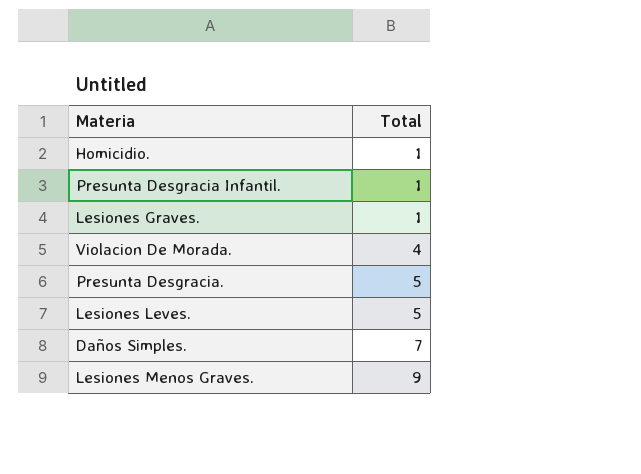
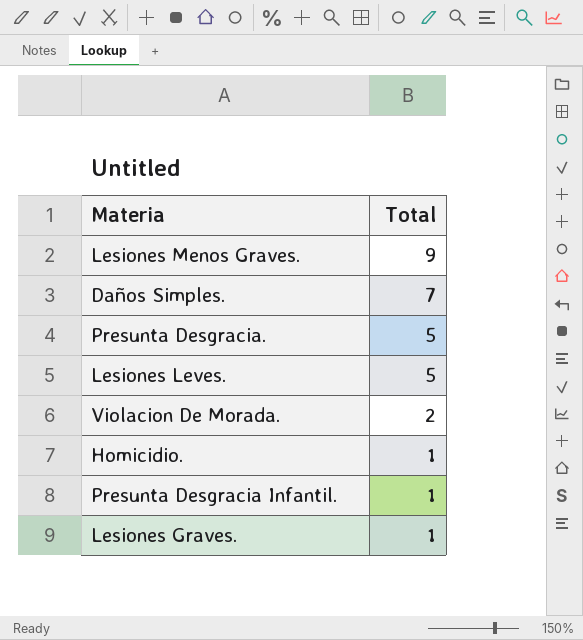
row order: Total ascending -> Total descending
Violacion De Morada. | Total: 4 -> 2

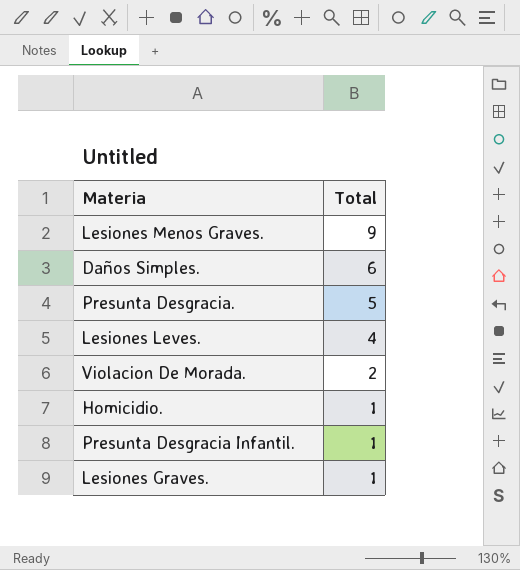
Daños Simples. | Total: 7 -> 6
Lesiones Leves. | Total: 5 -> 4

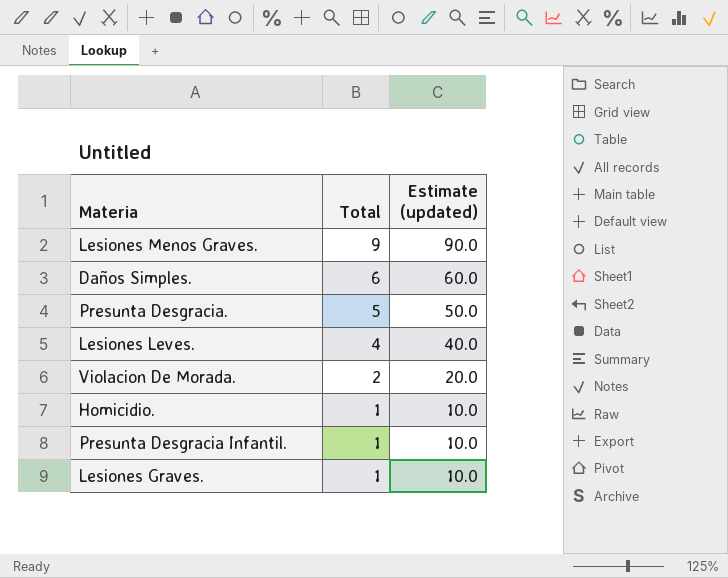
column Estimate (updated) | formula: none -> [Total] * 10

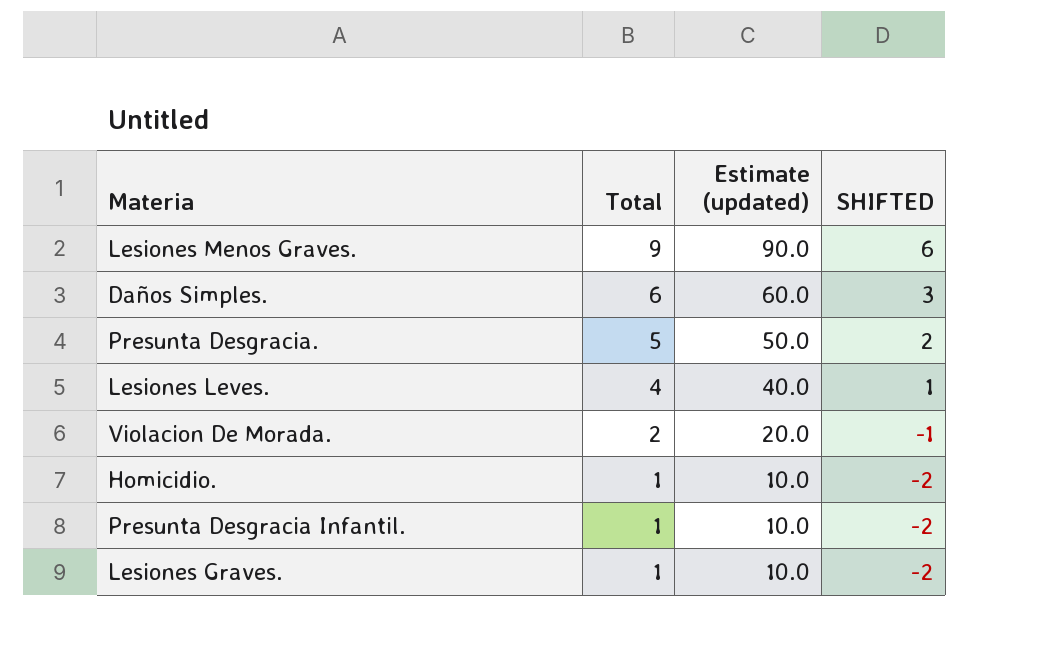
column SHIFTED | formula: none -> [Total] - 3

